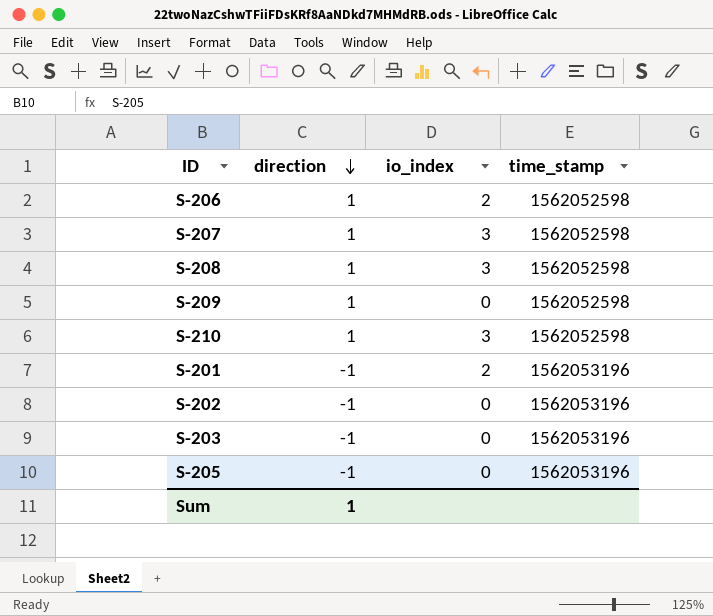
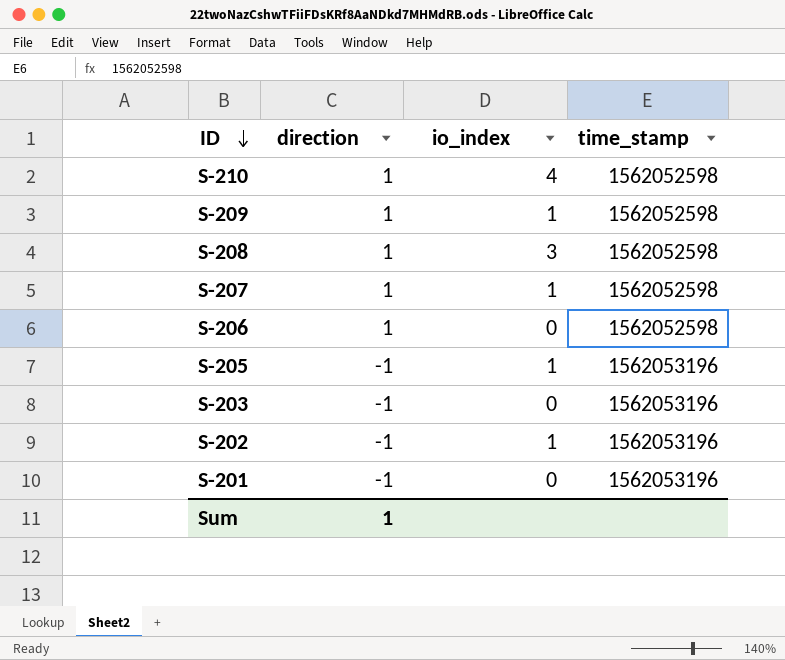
row order: direction descending -> ID descending
S-210 | io_index: 3 -> 4
S-209 | io_index: 0 -> 1
S-207 | io_index: 3 -> 1
S-206 | io_index: 2 -> 0
S-205 | io_index: 0 -> 1
S-202 | io_index: 0 -> 1
S-201 | io_index: 2 -> 0

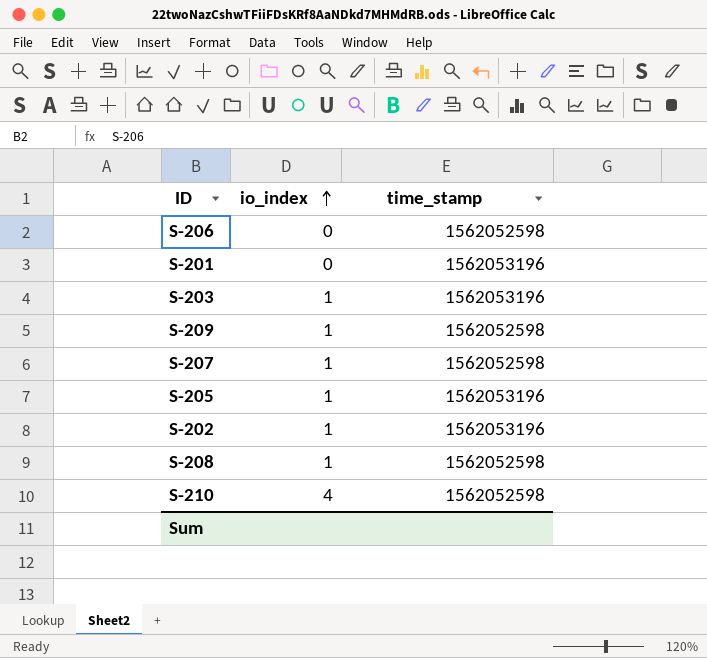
row order: ID descending -> io_index ascending
column direction | position: 2 -> none
S-203 | io_index: 0 -> 1
S-208 | io_index: 3 -> 1

